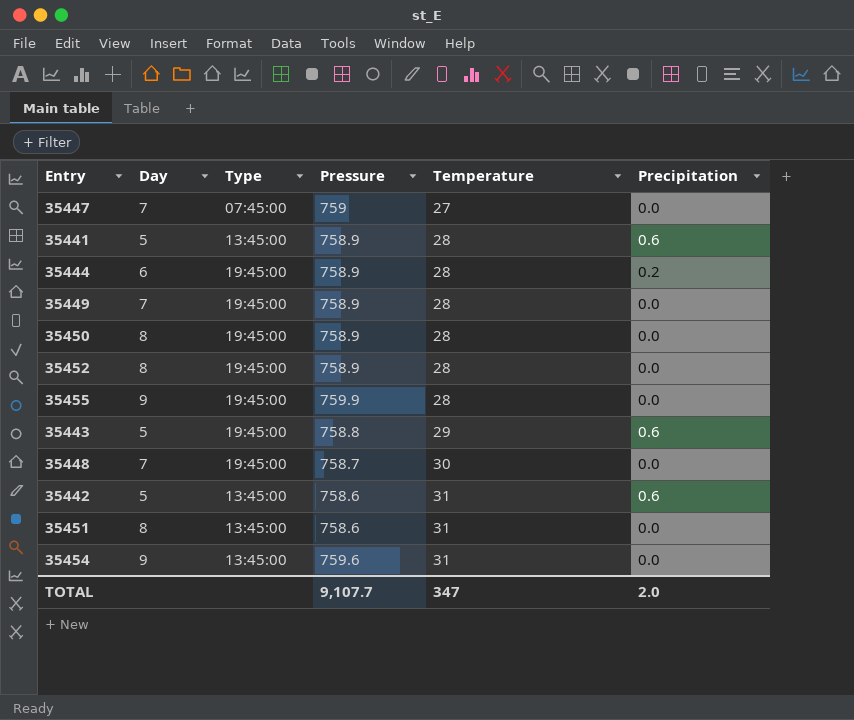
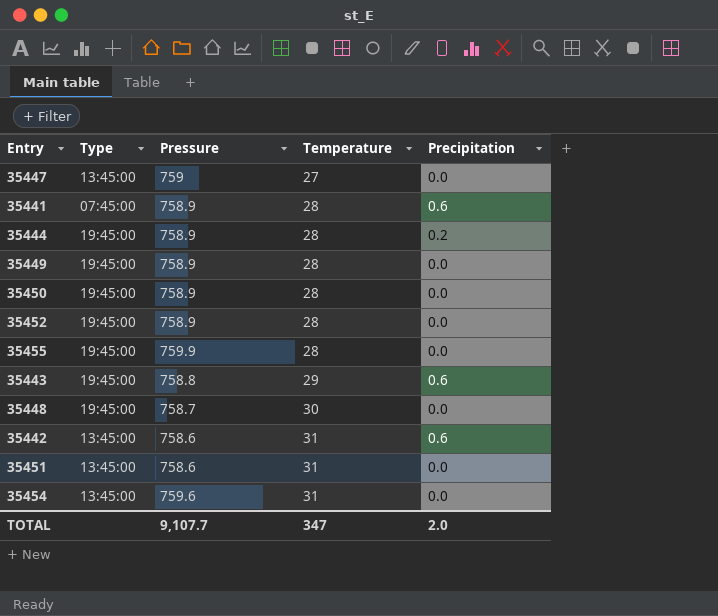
column Day | position: 2 -> none
35447 | Type: 07:45:00 -> 13:45:00
35441 | Type: 13:45:00 -> 07:45:00

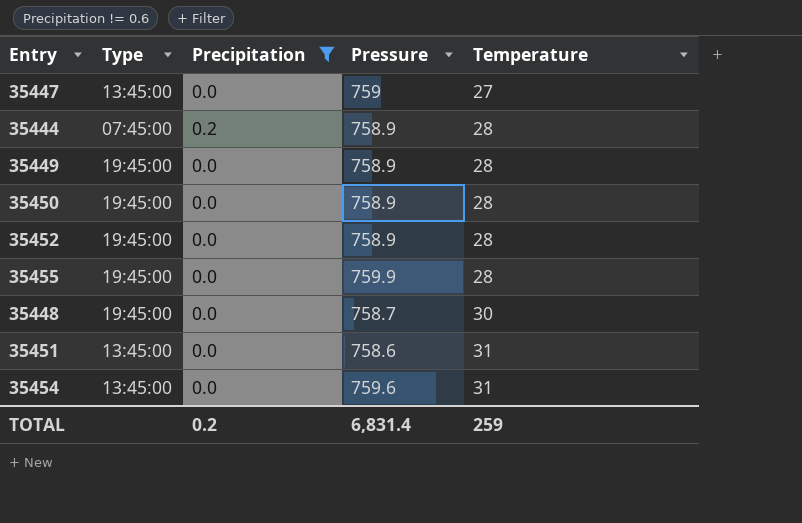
filter: none -> Precipitation != 0.6
column Precipitation | position: 5 -> 3
35444 | Type: 19:45:00 -> 07:45:00
TOTAL | Precipitation: 2.0 -> 0.2
TOTAL | Pressure: 9,107.7 -> 6,831.4
TOTAL | Temperature: 347 -> 259

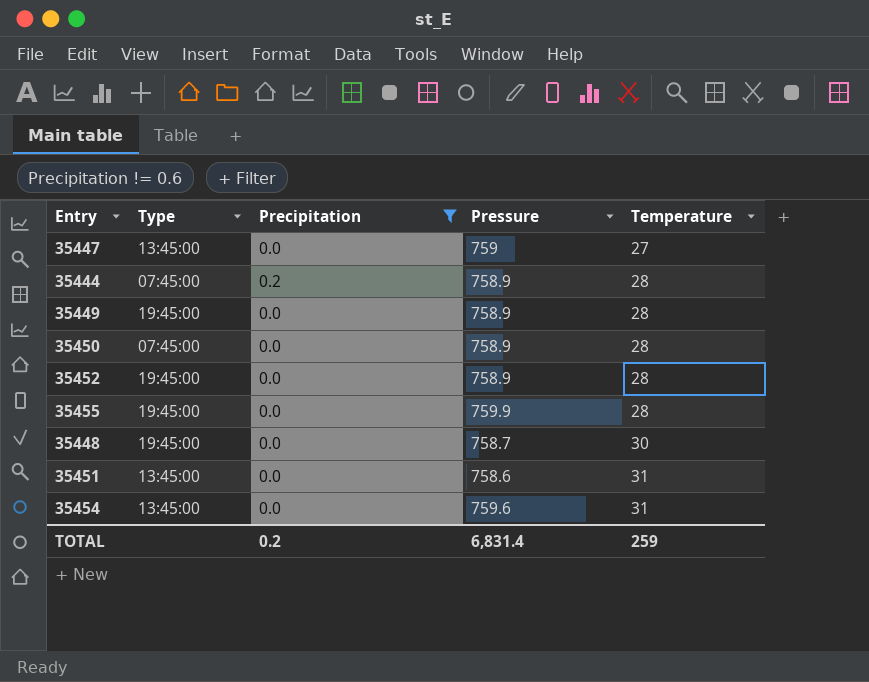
35450 | Type: 19:45:00 -> 07:45:00

